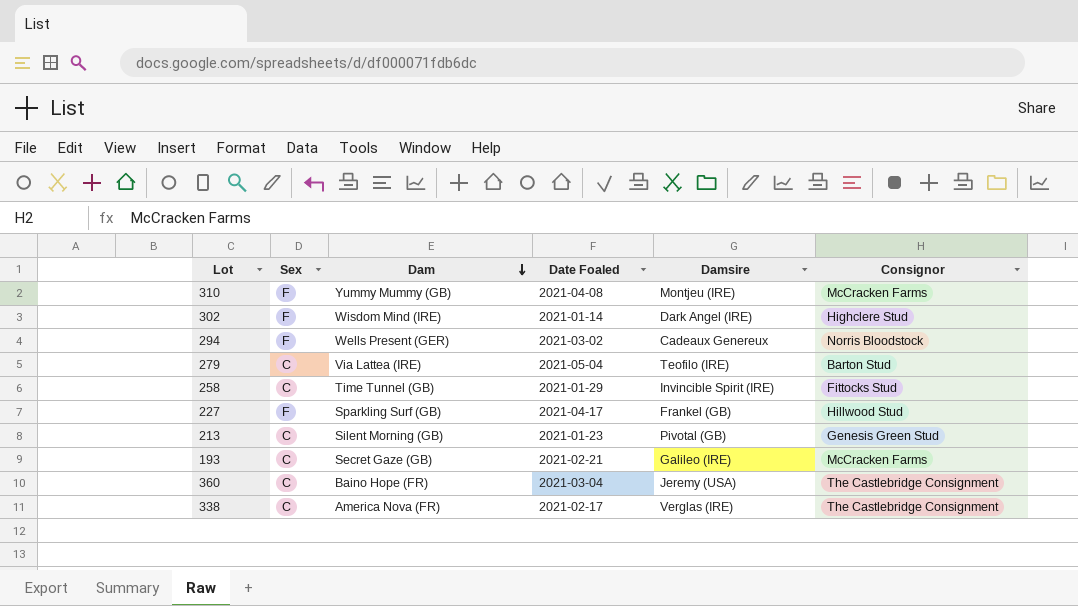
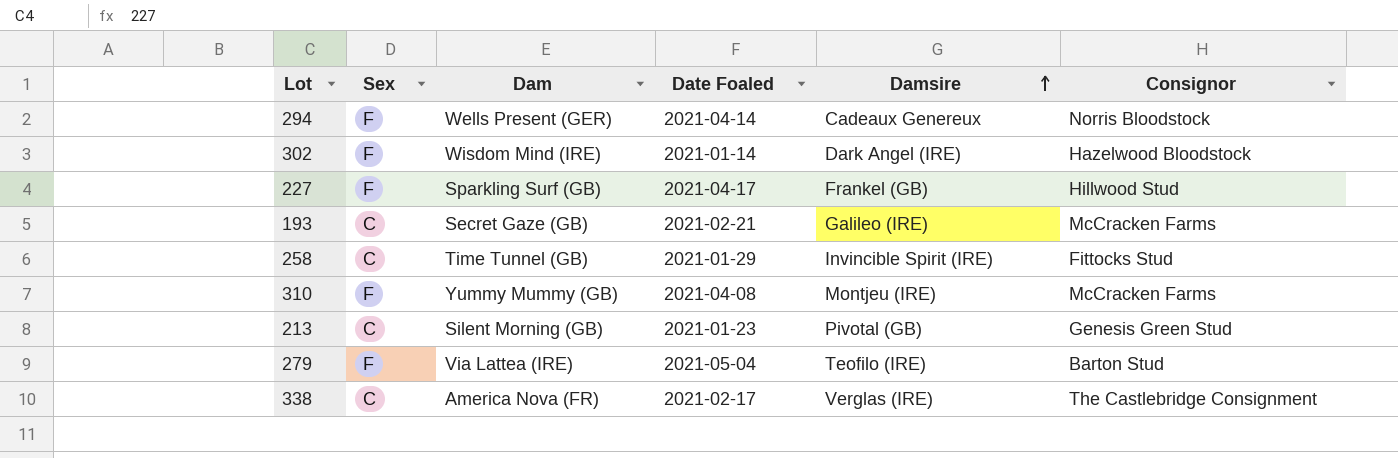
row order: Dam descending -> Damsire ascending
row 360: C | Baino Hope (FR) | 2021-03-04 | Jeremy (USA) | The Castlebridge Consignment -> none
294 | Date Foaled: 2021-03-02 -> 2021-04-14
302 | Consignor: Highclere Stud -> Hazelwood Bloodstock
279 | Sex: C -> F

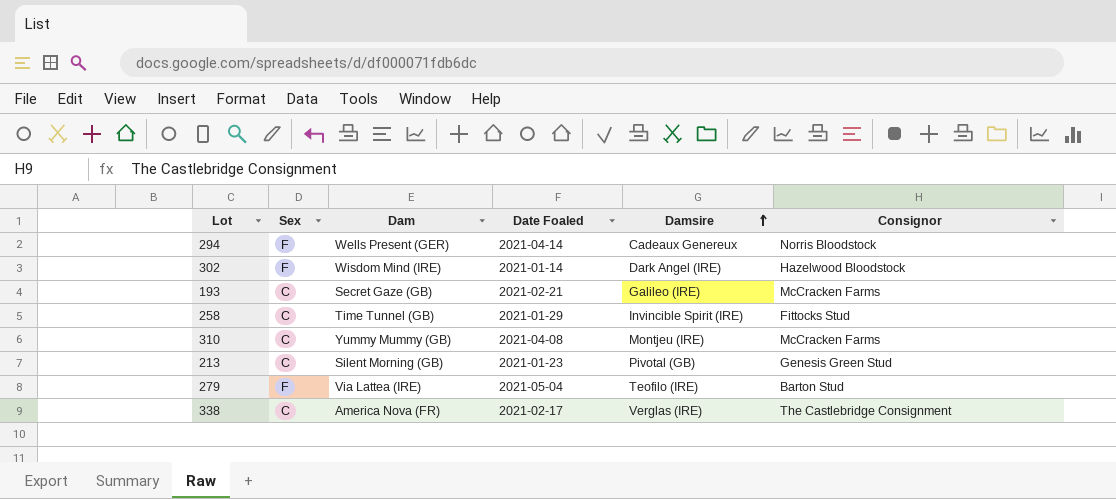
row 227: F | Sparkling Surf (GB) | 2021-04-17 | Frankel (GB) | Hillwood Stud -> none
310 | Sex: F -> C

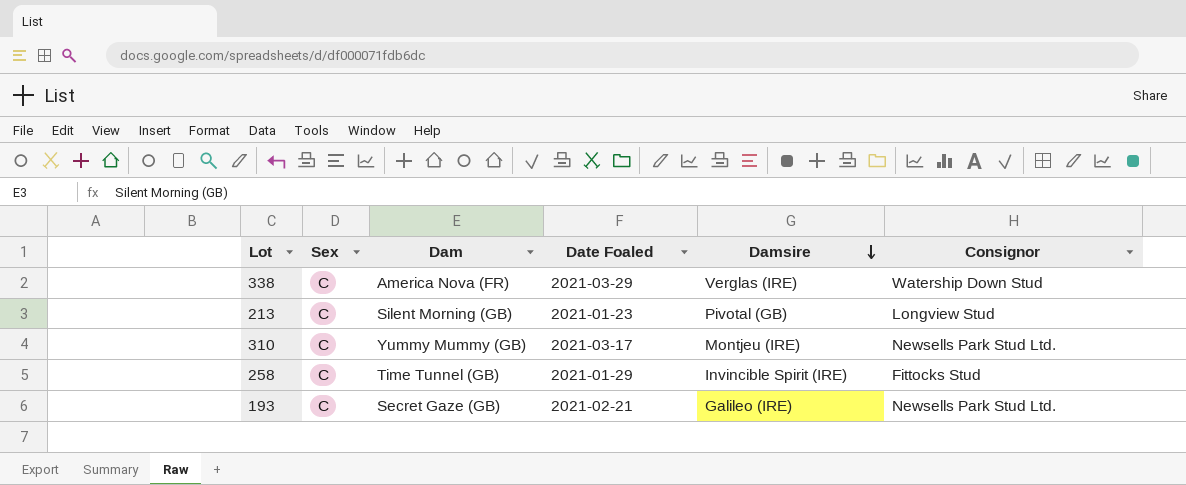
row order: Damsire ascending -> Damsire descending
row 294: F | Wells Present (GER) | 2021-04-14 | Cadeaux Genereux | Norris Bloodstock -> none
row 302: F | Wisdom Mind (IRE) | 2021-01-14 | Dark Angel (IRE) | Hazelwood Bloodstock -> none
row 279: F | Via Lattea (IRE) | 2021-05-04 | Teofilo (IRE) | Barton Stud -> none
338 | Date Foaled: 2021-02-17 -> 2021-03-29
338 | Consignor: The Castlebridge Consignment -> Watership Down Stud
213 | Consignor: Genesis Green Stud -> Longview Stud
310 | Date Foaled: 2021-04-08 -> 2021-03-17
310 | Consignor: McCracken Farms -> Newsells Park Stud Ltd.
193 | Consignor: McCracken Farms -> Newsells Park Stud Ltd.

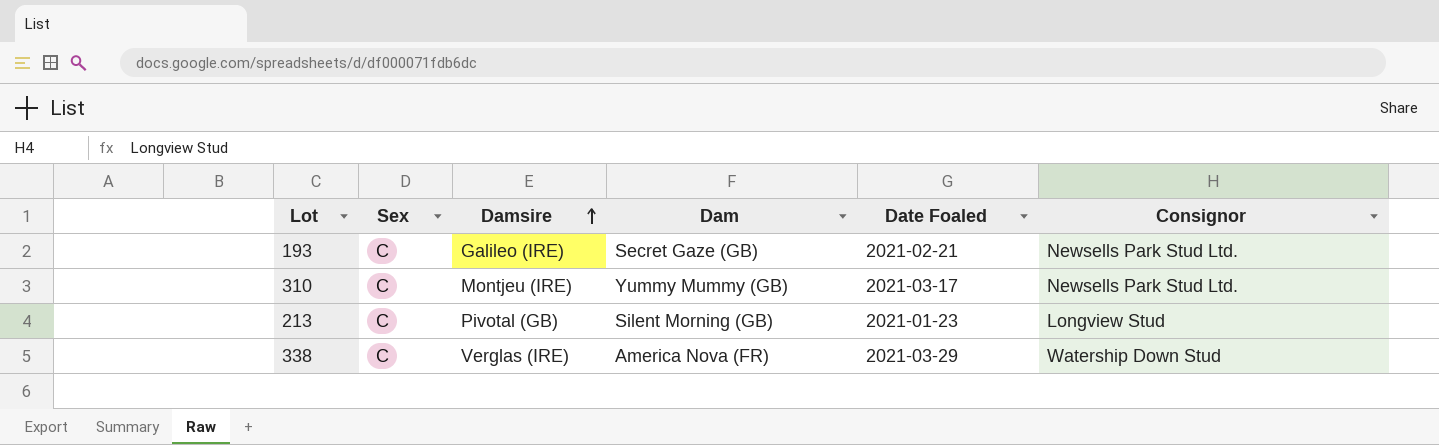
row order: Damsire descending -> Damsire ascending
column Damsire | position: 5 -> 3
row 258: C | Time Tunnel (GB) | 2021-01-29 | Invincible Spirit (IRE) | Fittocks Stud -> none

